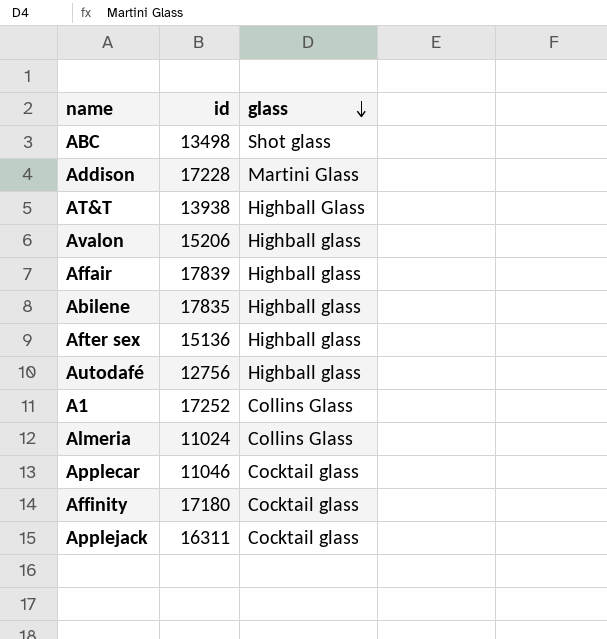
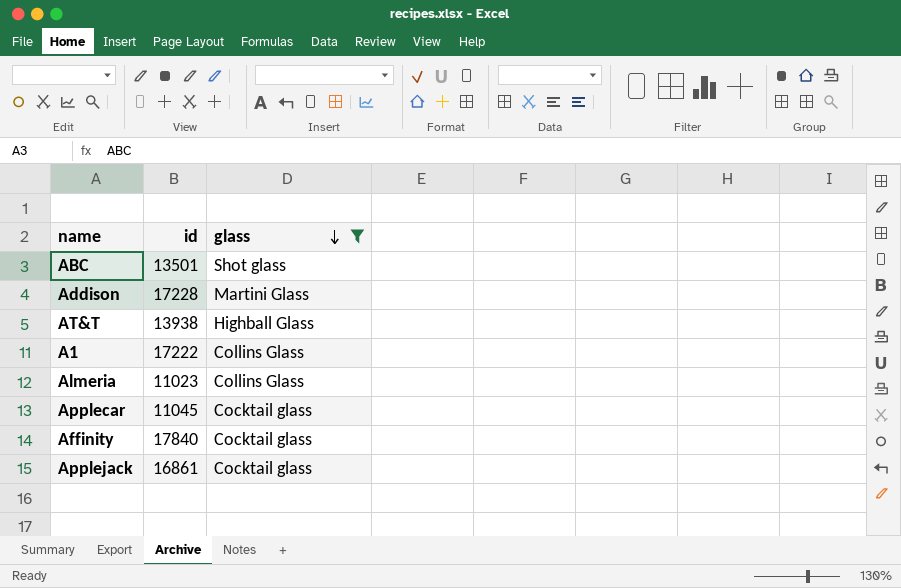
filter: none -> glass != Highball glass
ABC | id: 13498 -> 13501
A1 | id: 17252 -> 17222
Almeria | id: 11024 -> 11023
Applecar | id: 11046 -> 11045
Affinity | id: 17180 -> 17840
Applejack | id: 16311 -> 16861

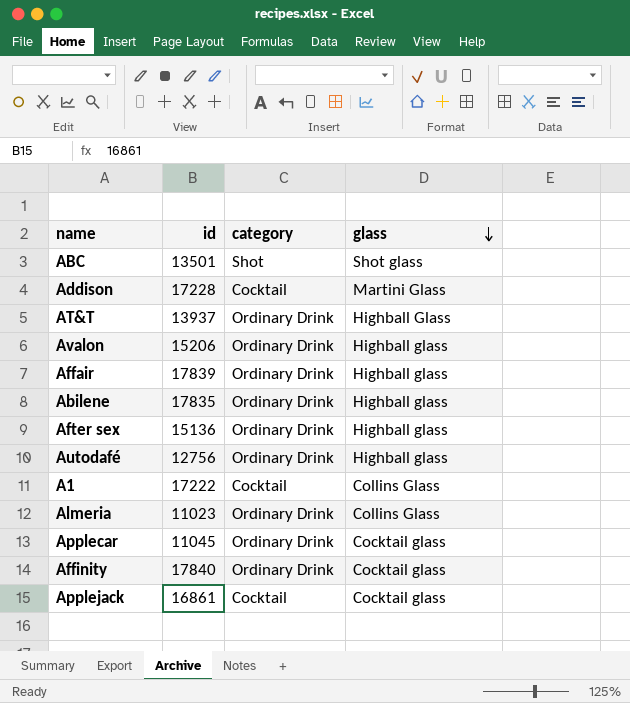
filter: glass != Highball glass -> none
column category | position: none -> 3
AT&T | id: 13938 -> 13937

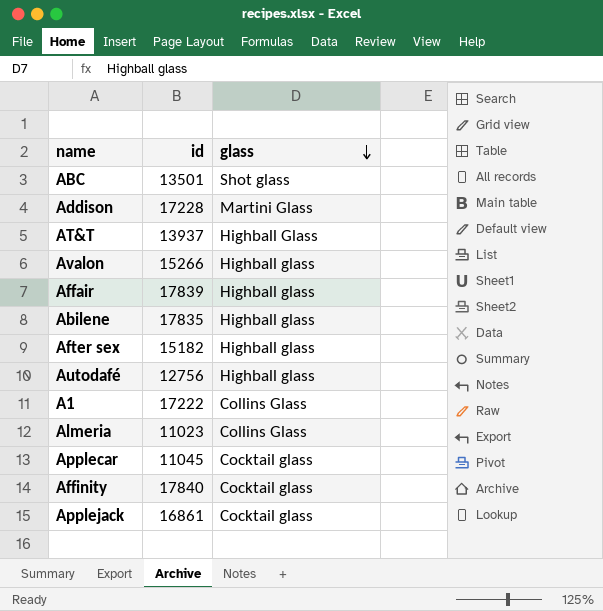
column category | position: 3 -> none
Avalon | id: 15206 -> 15266
After sex | id: 15136 -> 15182

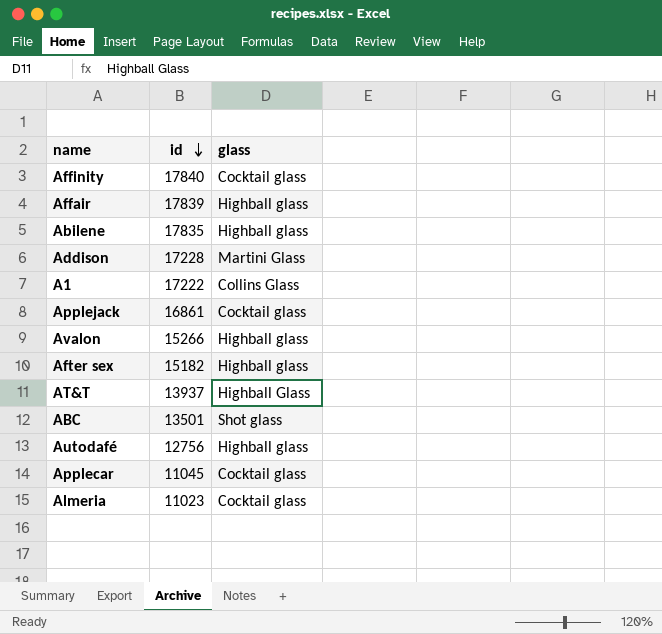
row order: glass descending -> id descending
Almeria | glass: Collins Glass -> Cocktail glass

